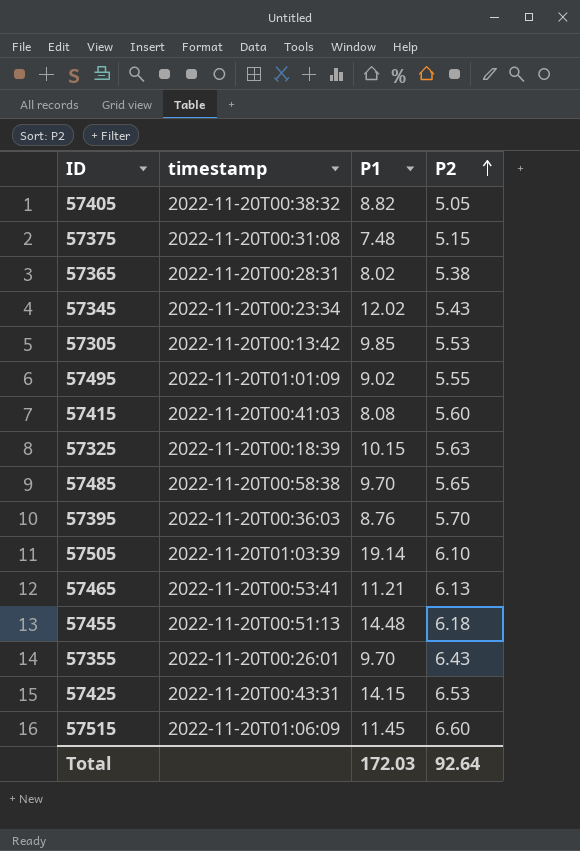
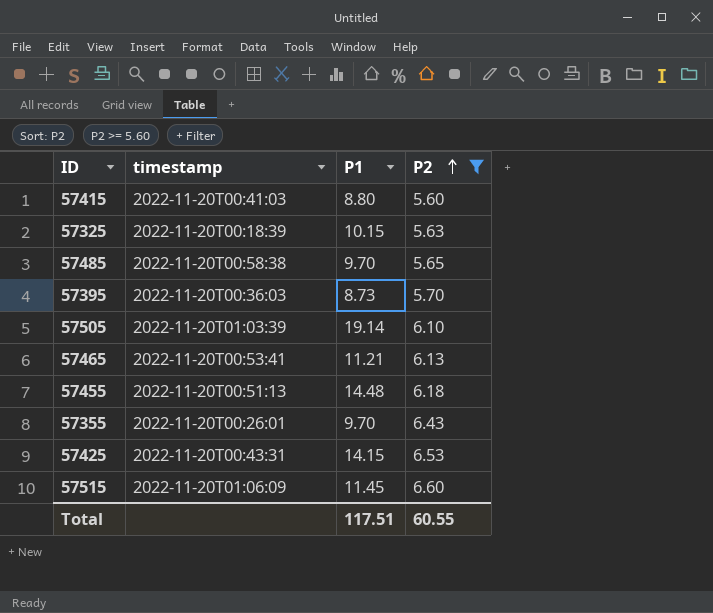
filter: none -> P2 >= 5.60
57415 | P1: 8.08 -> 8.80
57395 | P1: 8.76 -> 8.73
Total | P1: 172.03 -> 117.51
Total | P2: 92.64 -> 60.55

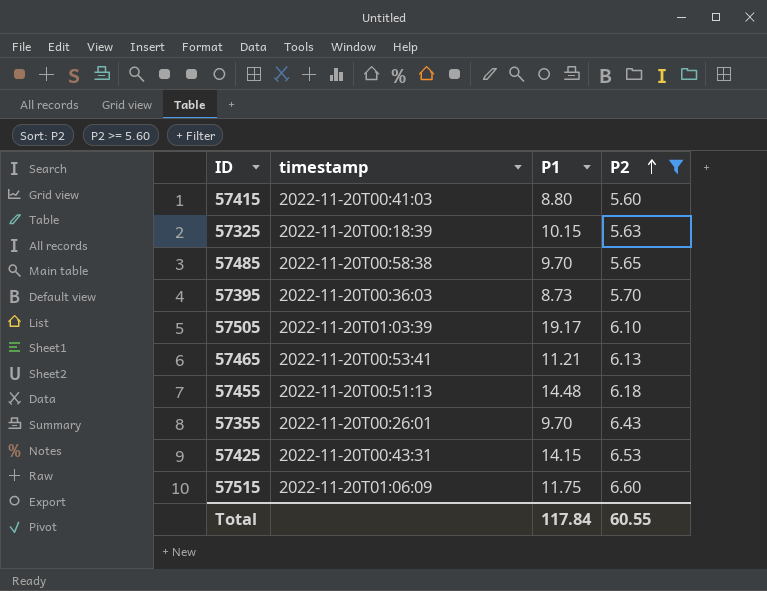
57505 | P1: 19.14 -> 19.17
57515 | P1: 11.45 -> 11.75
Total | P1: 117.51 -> 117.84

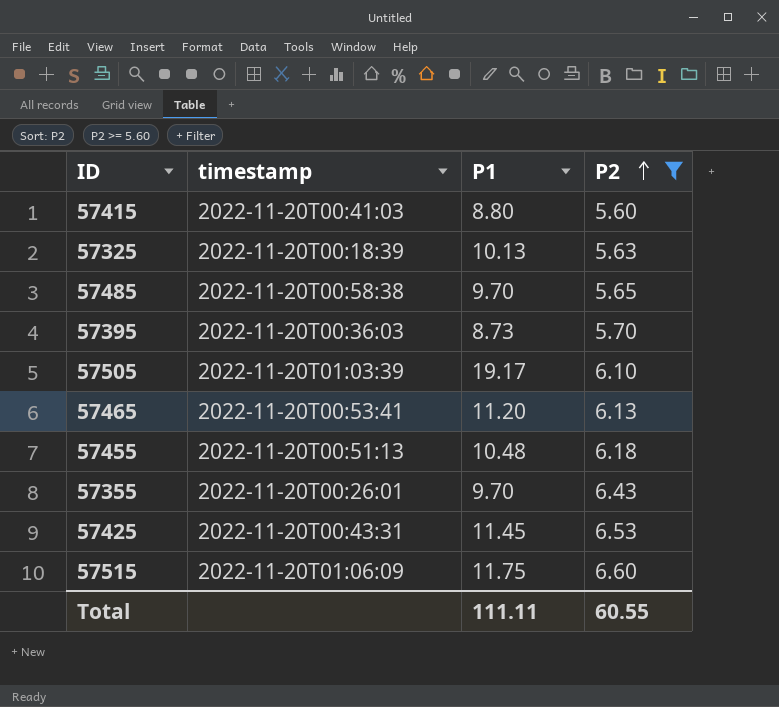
57325 | P1: 10.15 -> 10.13
57465 | P1: 11.21 -> 11.20
57455 | P1: 14.48 -> 10.48
57425 | P1: 14.15 -> 11.45
Total | P1: 117.84 -> 111.11

